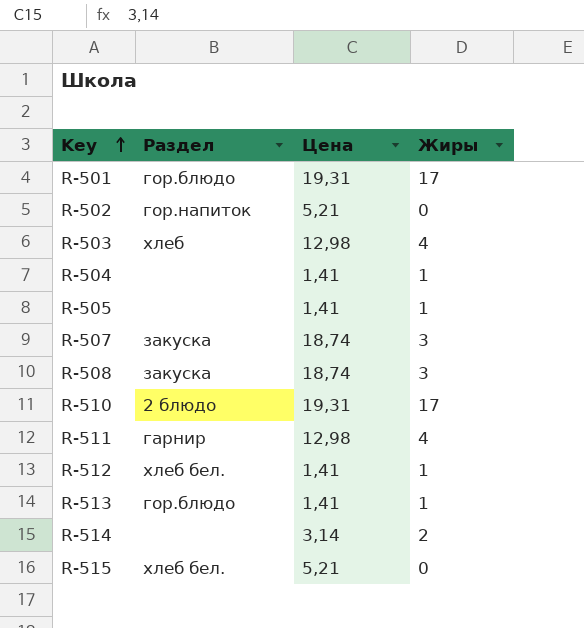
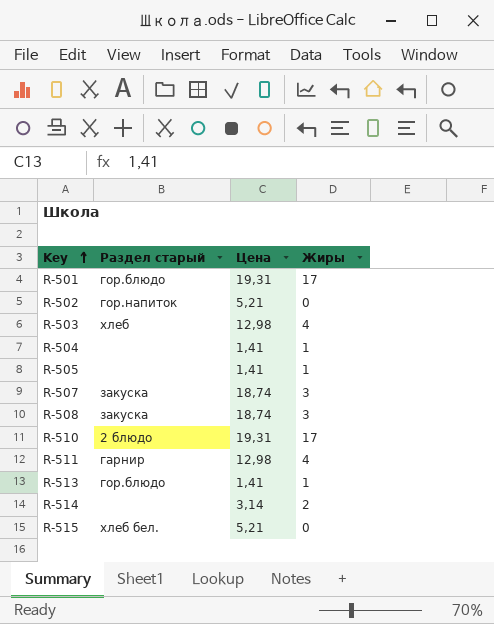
column name: Раздел -> Раздел старый
row R-512: хлеб бел. | 1,41 | 1 -> none

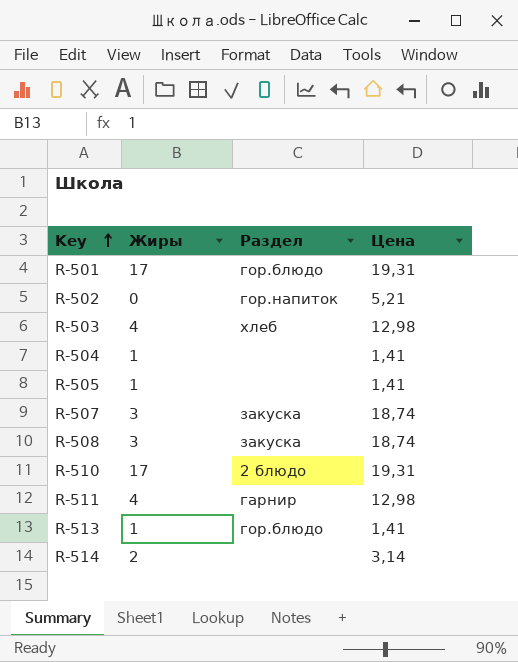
column Жиры | position: 4 -> 2
column name: Раздел старый -> Раздел
row R-515: хлеб бел. | 5,21 | 0 -> none

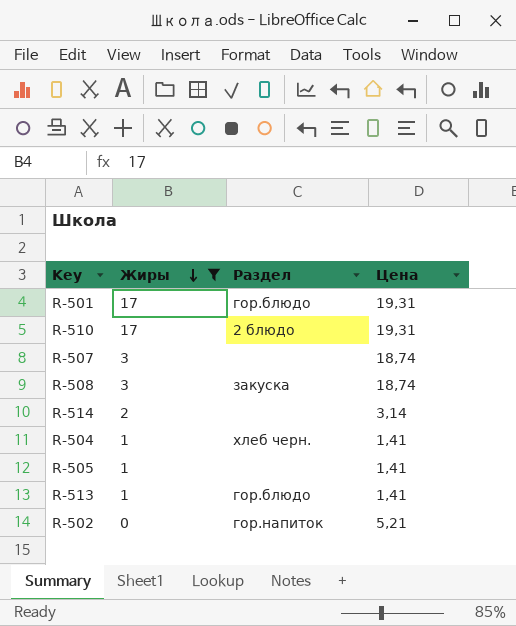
filter: none -> Жиры != 4
row order: Key ascending -> Жиры descending
R-507 | Раздел: закуска -> none
R-504 | Раздел: none -> хлеб черн.

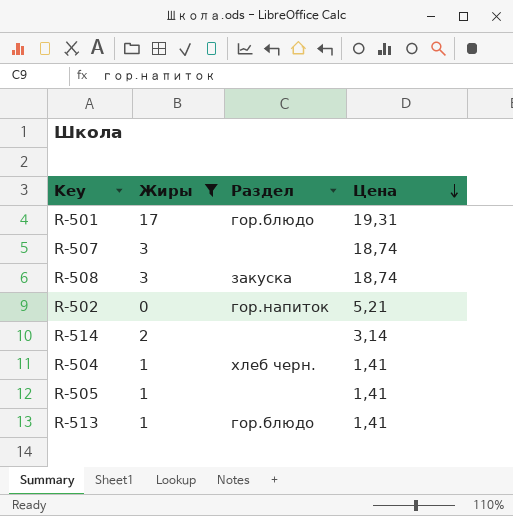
row order: Жиры descending -> Цена descending
row R-510: 17 | 2 блюдо | 19,31 -> none

